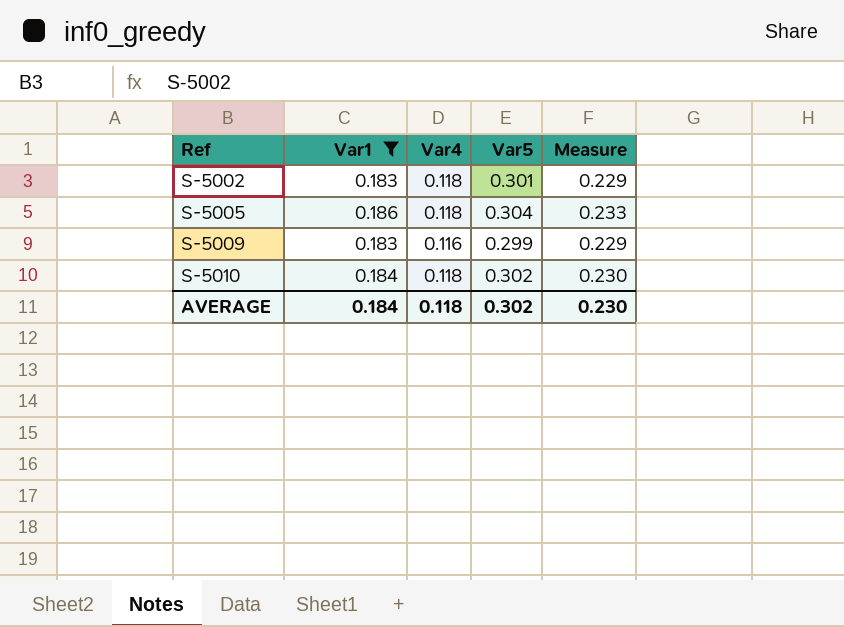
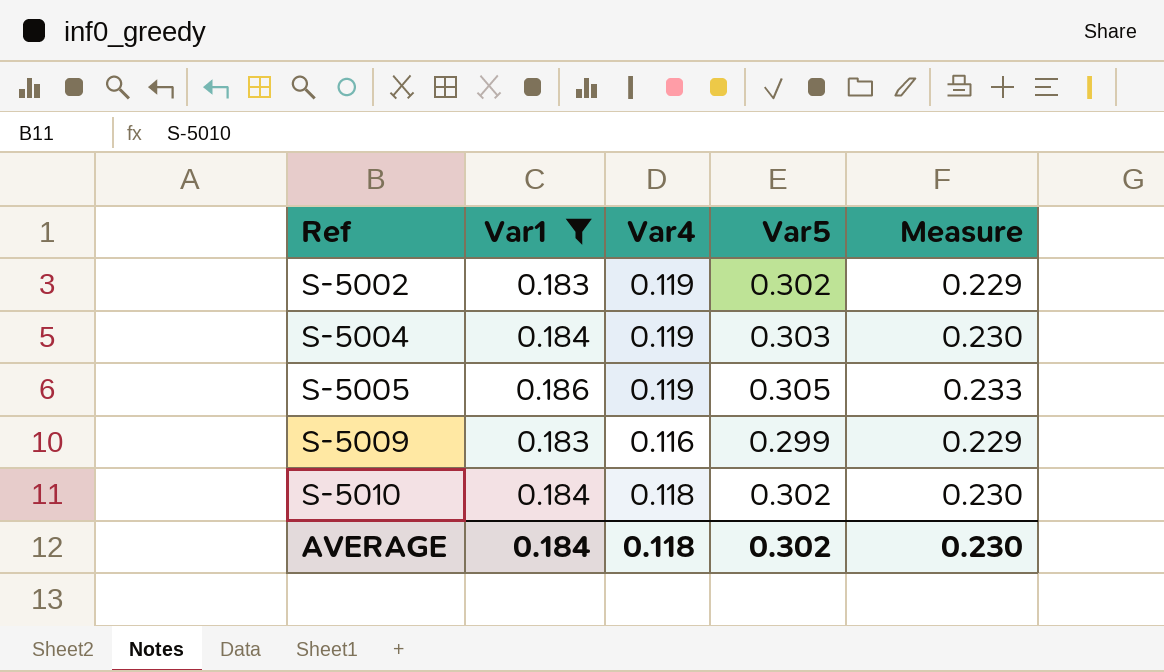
S-5002 | Var4: 0.118 -> 0.119
S-5002 | Var5: 0.301 -> 0.302
row S-5004: none -> 0.184 | 0.119 | 0.303 | 0.230
S-5005 | Var4: 0.118 -> 0.119
S-5005 | Var5: 0.304 -> 0.305

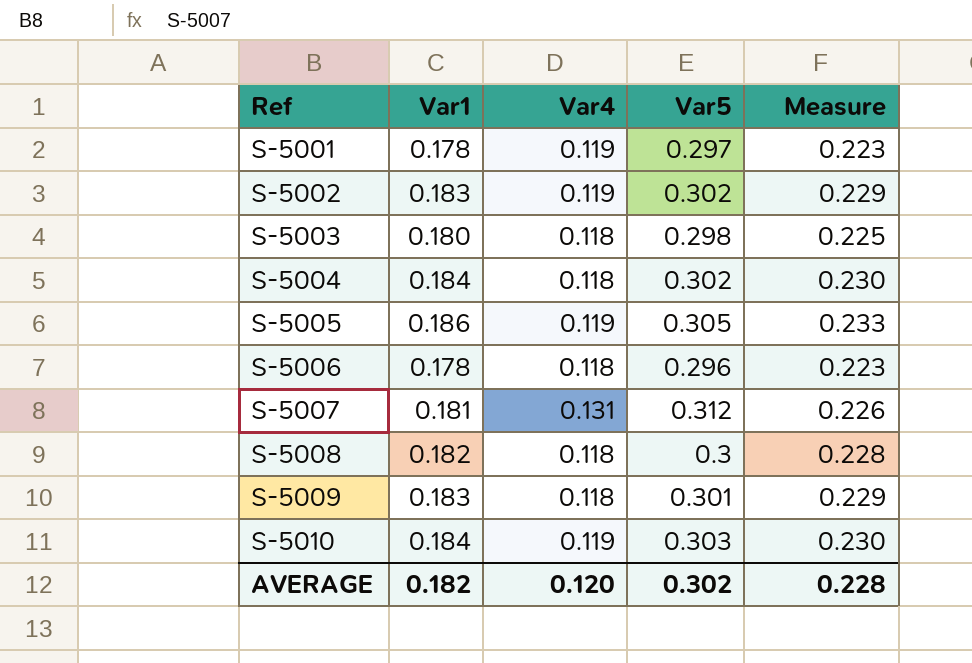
filter: Var1 >= 0.183 -> none
S-5004 | Var4: 0.119 -> 0.118
S-5004 | Var5: 0.303 -> 0.302
S-5009 | Var4: 0.116 -> 0.118
S-5009 | Var5: 0.299 -> 0.301
S-5010 | Var4: 0.118 -> 0.119
S-5010 | Var5: 0.302 -> 0.303
AVERAGE | Var1: 0.184 -> 0.182
AVERAGE | Var4: 0.118 -> 0.120
AVERAGE | Measure: 0.230 -> 0.228

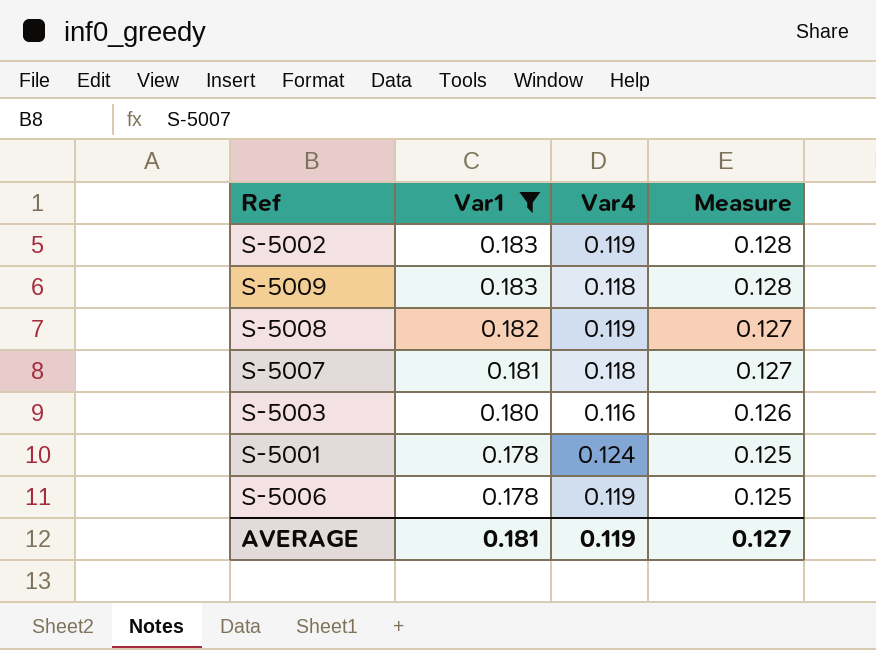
filter: none -> Var1 <= 0.183
row order: Ref ascending -> Var1 descending
column Var5 | formula: [Var1] + [Var4] -> none
column Measure | formula: [Var1] * 1.25 -> [Var1] * 0.7
S-5008 | Var4: 0.118 -> 0.119
S-5007 | Var4: 0.131 -> 0.118
S-5003 | Var4: 0.118 -> 0.116
S-5001 | Var4: 0.119 -> 0.124
S-5006 | Var4: 0.118 -> 0.119
AVERAGE | Var1: 0.182 -> 0.181
AVERAGE | Var4: 0.120 -> 0.119
AVERAGE | Measure: 0.228 -> 0.127

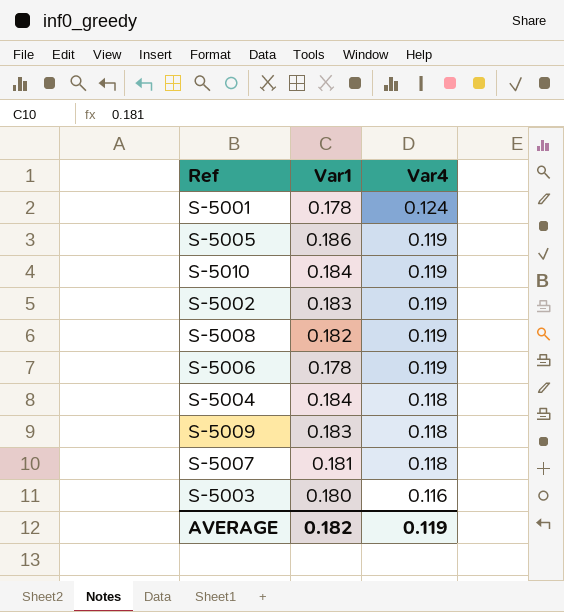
filter: Var1 <= 0.183 -> none
row order: Var1 descending -> Var4 descending
column Measure | formula: [Var1] * 0.7 -> none
AVERAGE | Var1: 0.181 -> 0.182

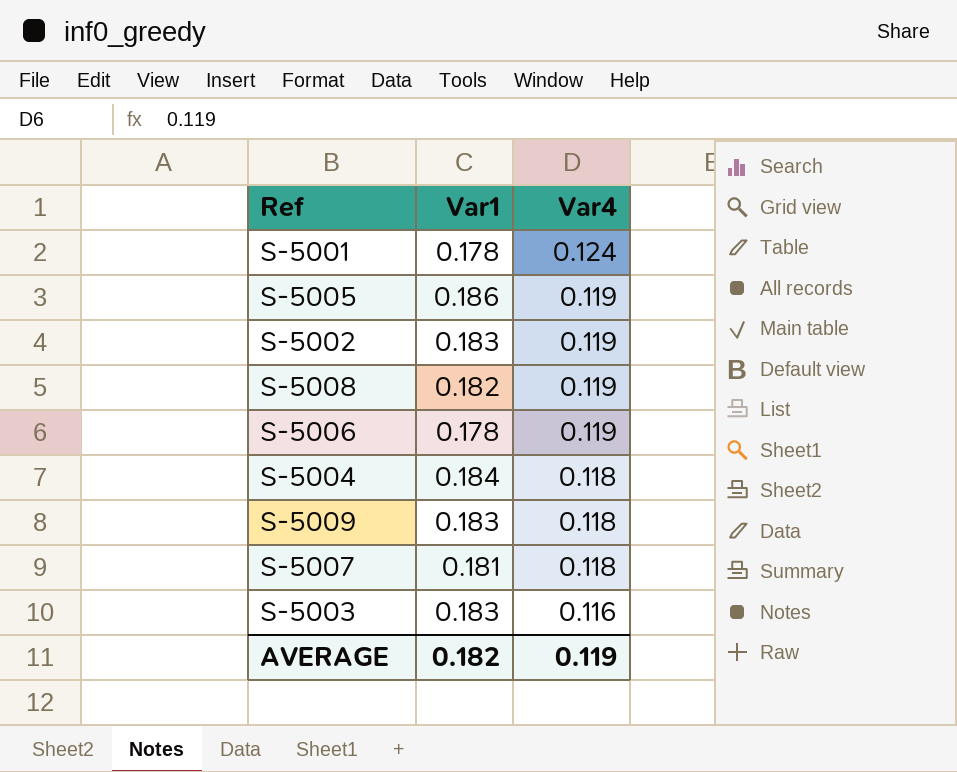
row S-5010: 0.184 | 0.119 -> none
S-5003 | Var1: 0.180 -> 0.183

